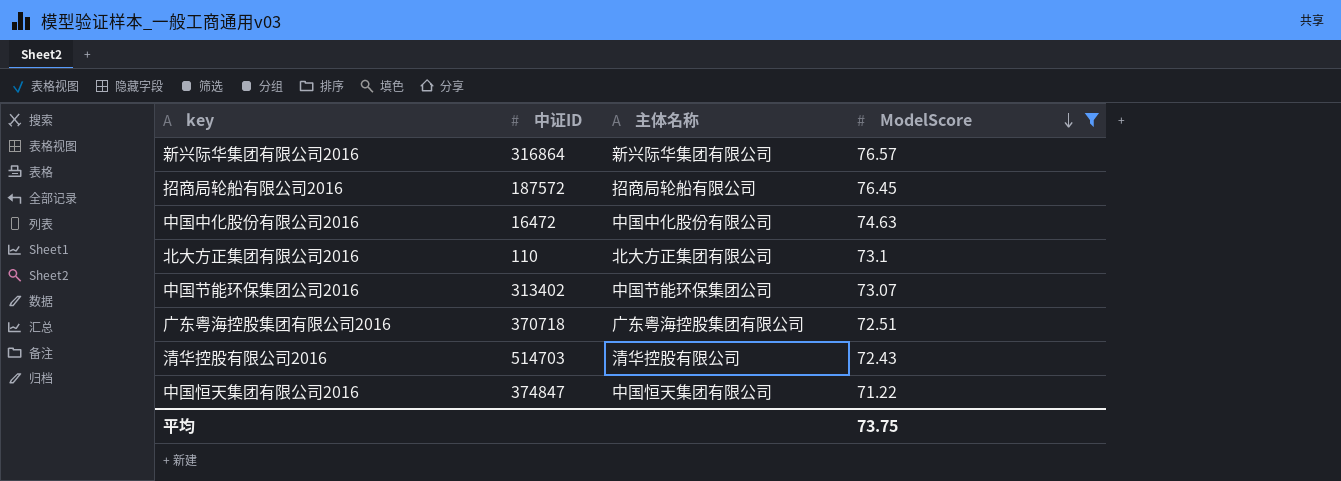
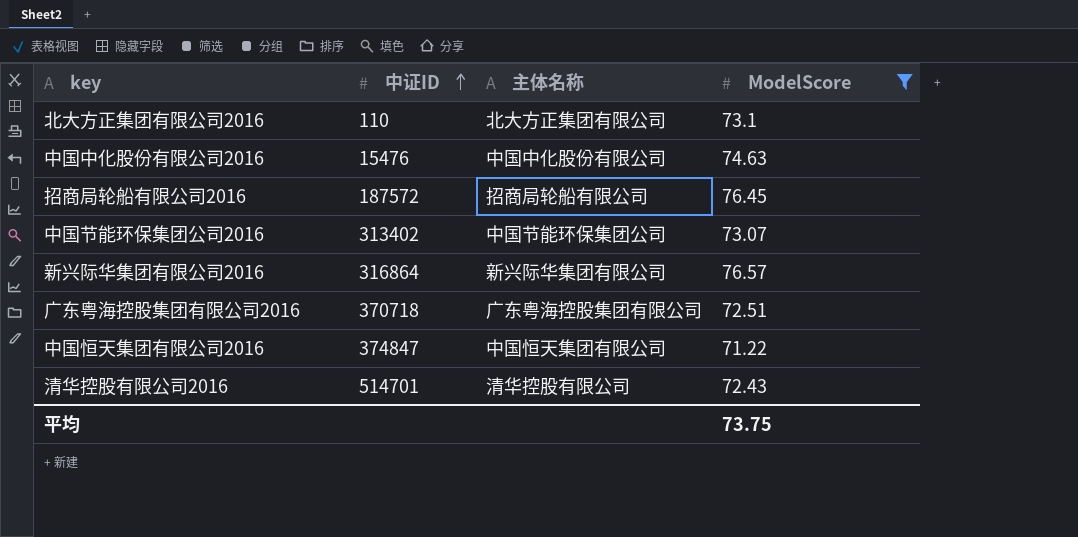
row order: ModelScore descending -> 中证ID ascending
中国中化股份有限公司2016 | 中证ID: 16472 -> 15476
清华控股有限公司2016 | 中证ID: 514703 -> 514701

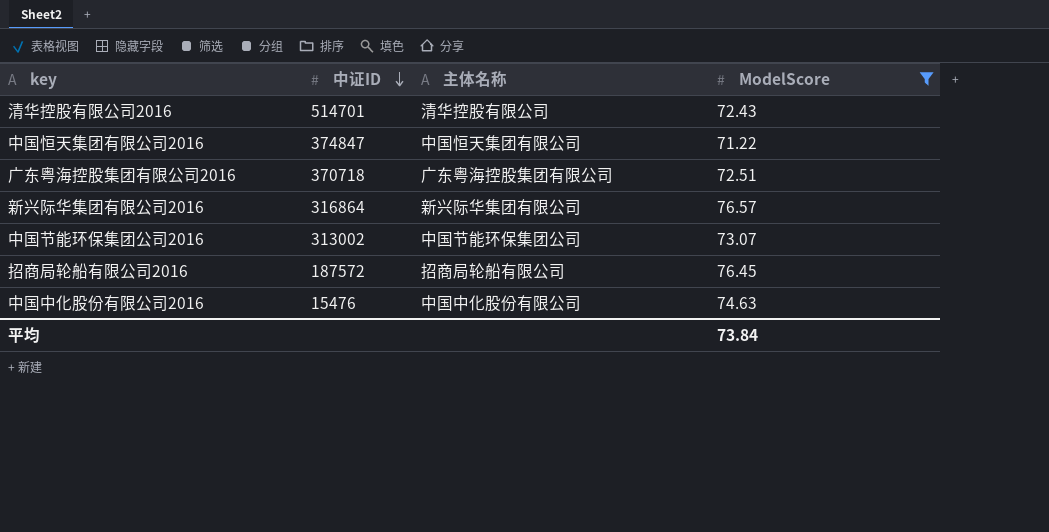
row order: 中证ID ascending -> 中证ID descending
row 北大方正集团有限公司2016: 110 | 北大方正集团有限公司 | 73.1 -> none
中国节能环保集团公司2016 | 中证ID: 313402 -> 313002
平均 | ModelScore: 73.75 -> 73.84

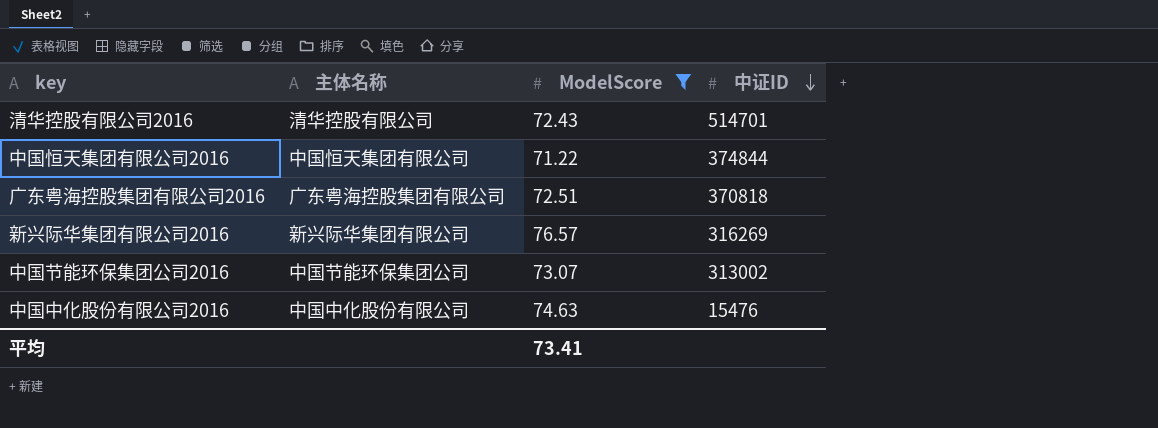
column 中证ID | position: 2 -> 4
row 招商局轮船有限公司2016: 187572 | 招商局轮船有限公司 | 76.45 -> none
中国恒天集团有限公司2016 | 中证ID: 374847 -> 374844
广东粤海控股集团有限公司2016 | 中证ID: 370718 -> 370818
新兴际华集团有限公司2016 | 中证ID: 316864 -> 316269
平均 | ModelScore: 73.84 -> 73.41

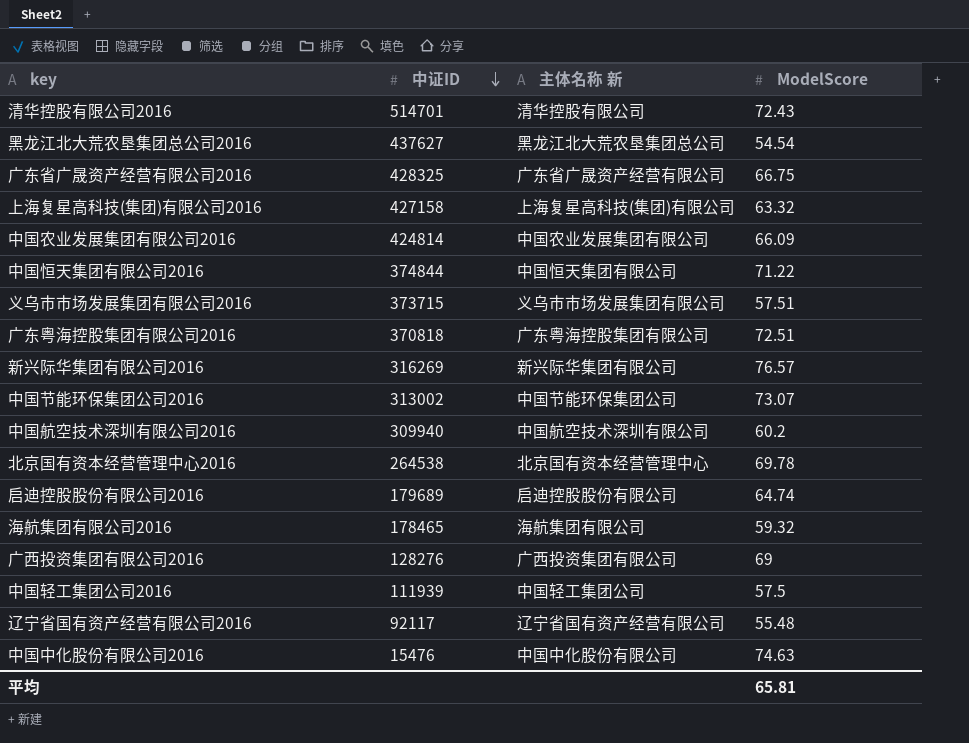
filter: ModelScore >= 71.22 -> none
column 中证ID | position: 4 -> 2
column name: 主体名称 -> 主体名称 新
平均 | ModelScore: 73.41 -> 65.81

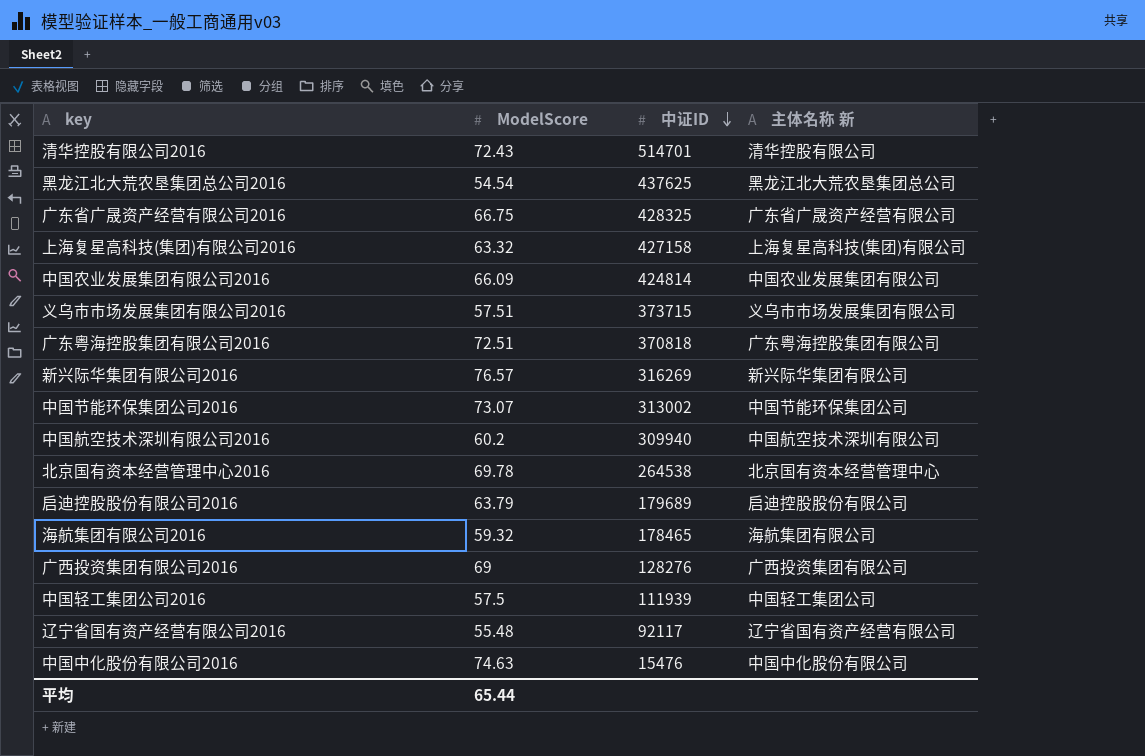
column ModelScore | position: 4 -> 2
row 中国恒天集团有限公司2016: 374844 | 中国恒天集团有限公司 | 71.22 -> none
黑龙江北大荒农垦集团总公司2016 | 中证ID: 437627 -> 437625
启迪控股股份有限公司2016 | ModelScore: 64.74 -> 63.79
平均 | ModelScore: 65.81 -> 65.44

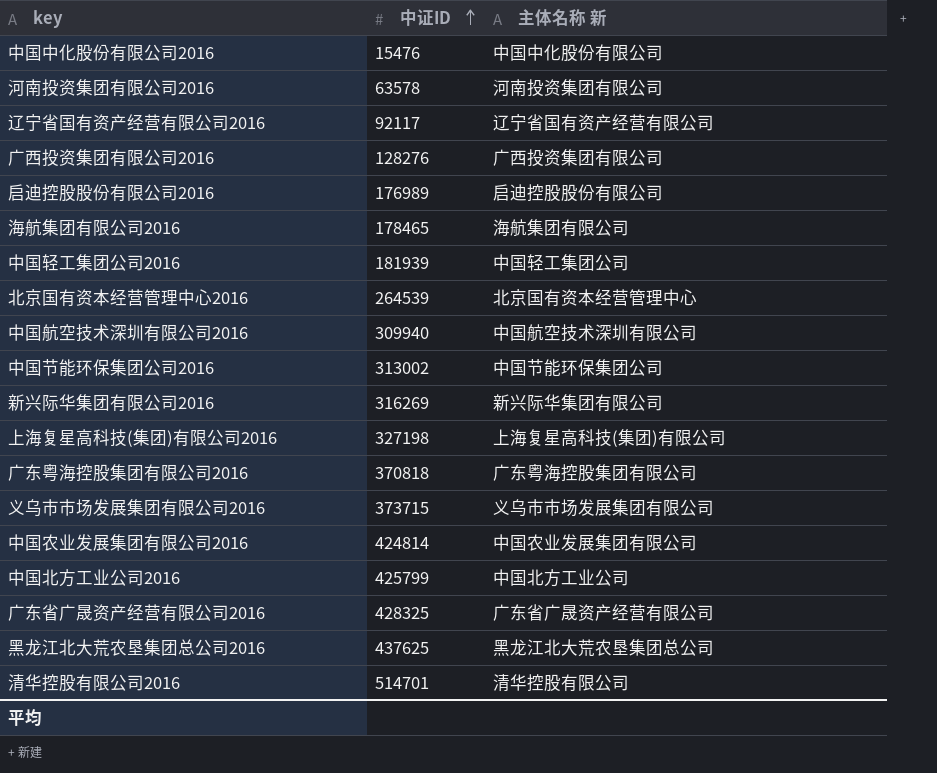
row order: 中证ID descending -> 中证ID ascending
column ModelScore | position: 2 -> none
row 河南投资集团有限公司2016: none -> 63578 | 河南投资集团有限公司
启迪控股股份有限公司2016 | 中证ID: 179689 -> 176989
中国轻工集团公司2016 | 中证ID: 111939 -> 181939
北京国有资本经营管理中心2016 | 中证ID: 264538 -> 264539
上海复星高科技(集团)有限公司2016 | 中证ID: 427158 -> 327198
row 中国北方工业公司2016: none -> 425799 | 中国北方工业公司

